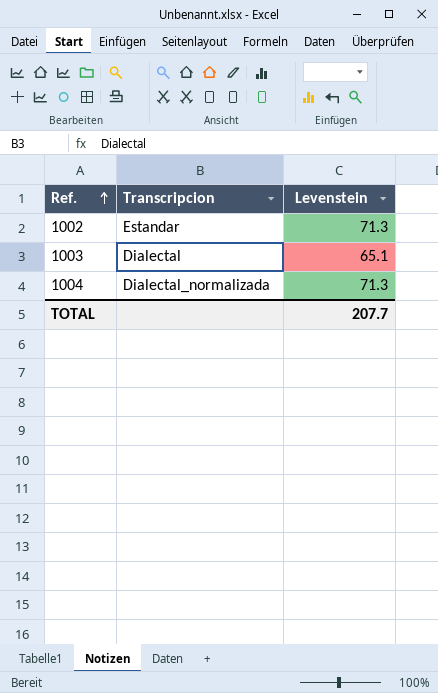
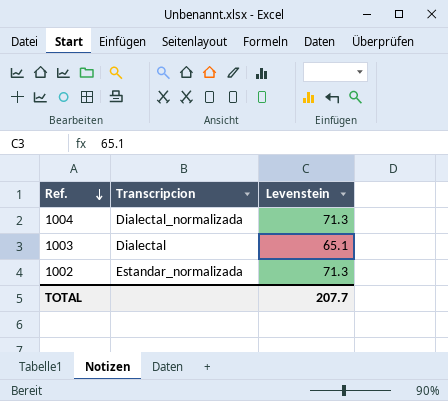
row order: Ref. ascending -> Ref. descending
1002 | Transcripcion: Estandar -> Estandar_normalizada

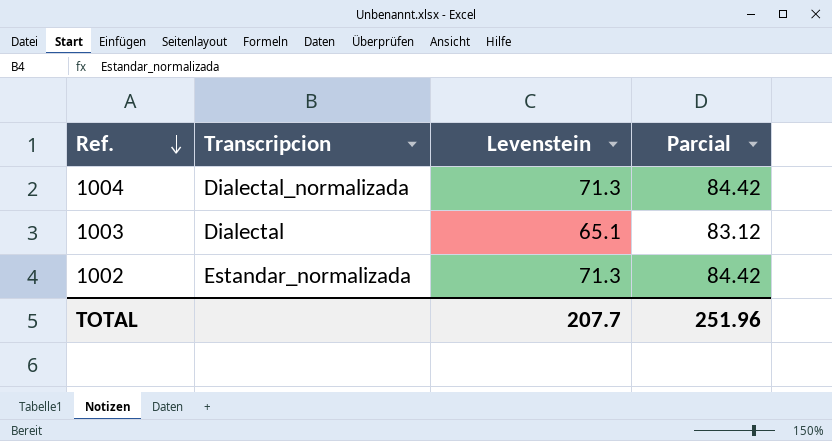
column Parcial | position: none -> 4

